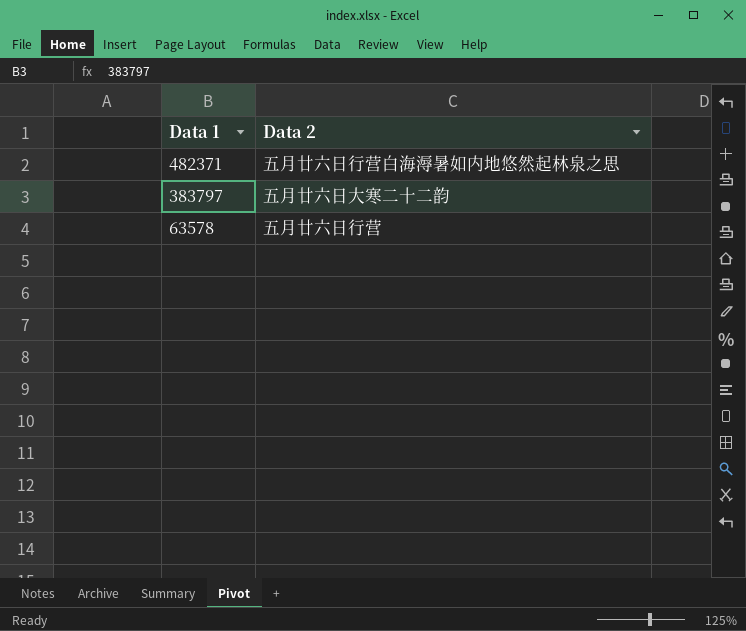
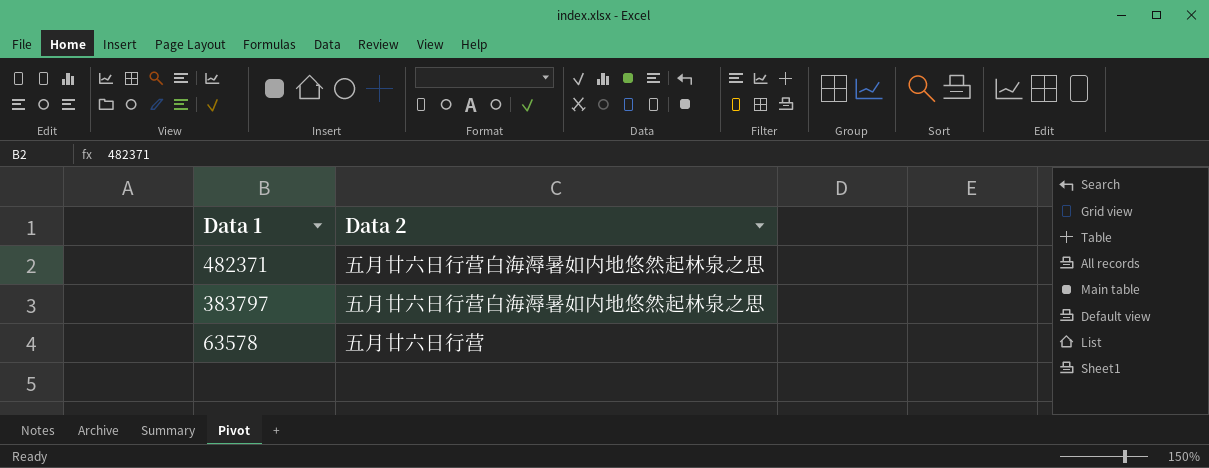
383797 | Data 2: 五月廿六日大寒二十二韵 -> 五月廿六日行营白海溽暑如内地悠然起林泉之思

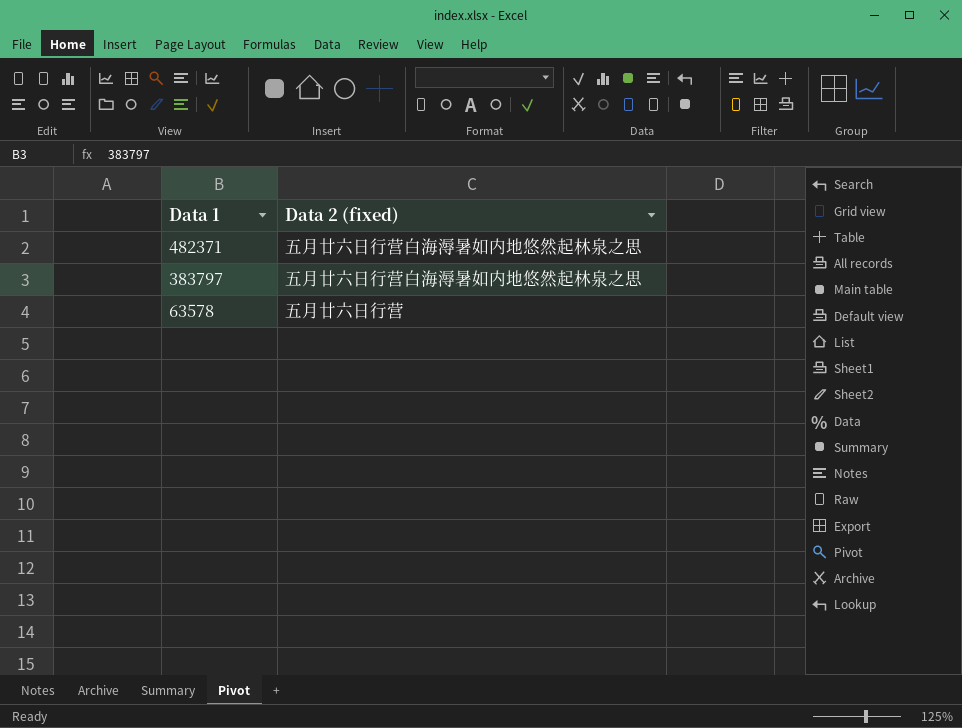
column name: Data 2 -> Data 2 (fixed)

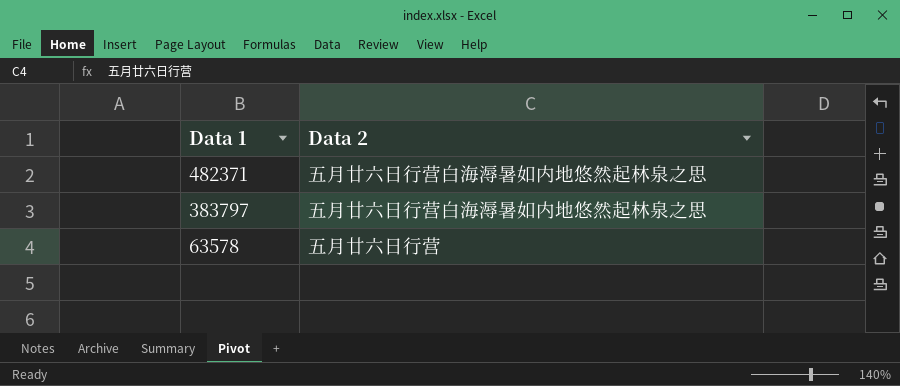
column name: Data 2 (fixed) -> Data 2

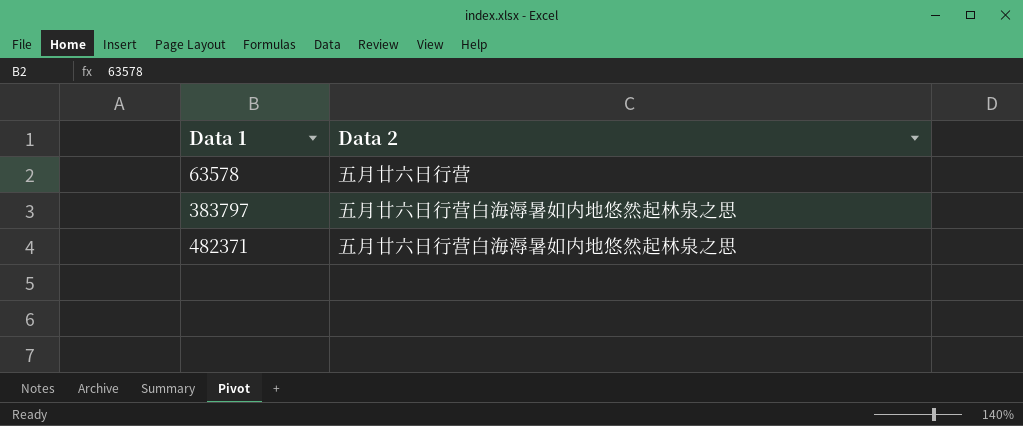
row order: Data 1 descending -> Data 1 ascending

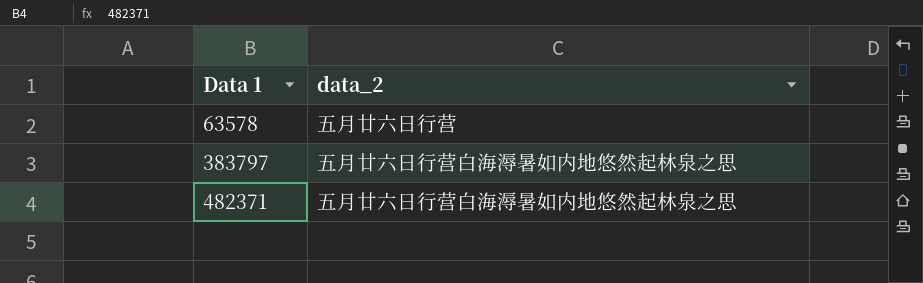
column name: Data 2 -> data_2

